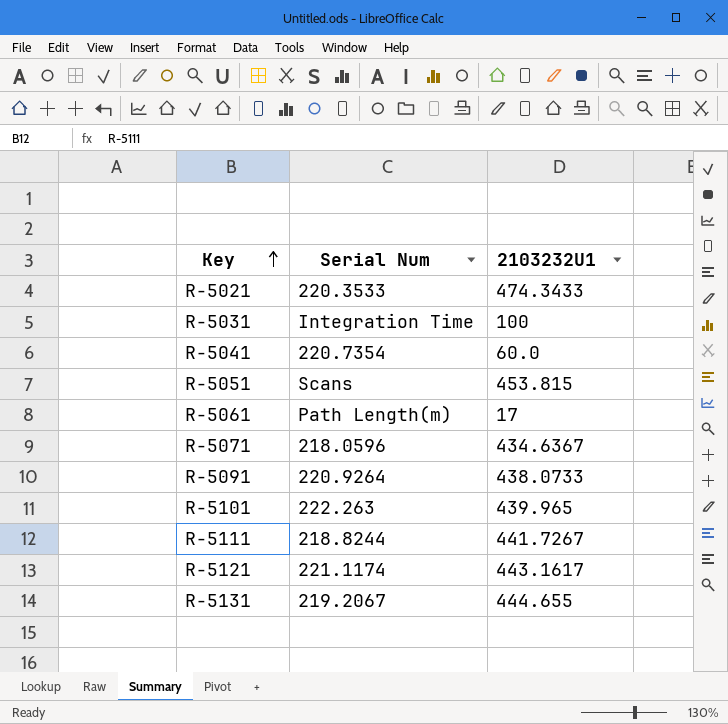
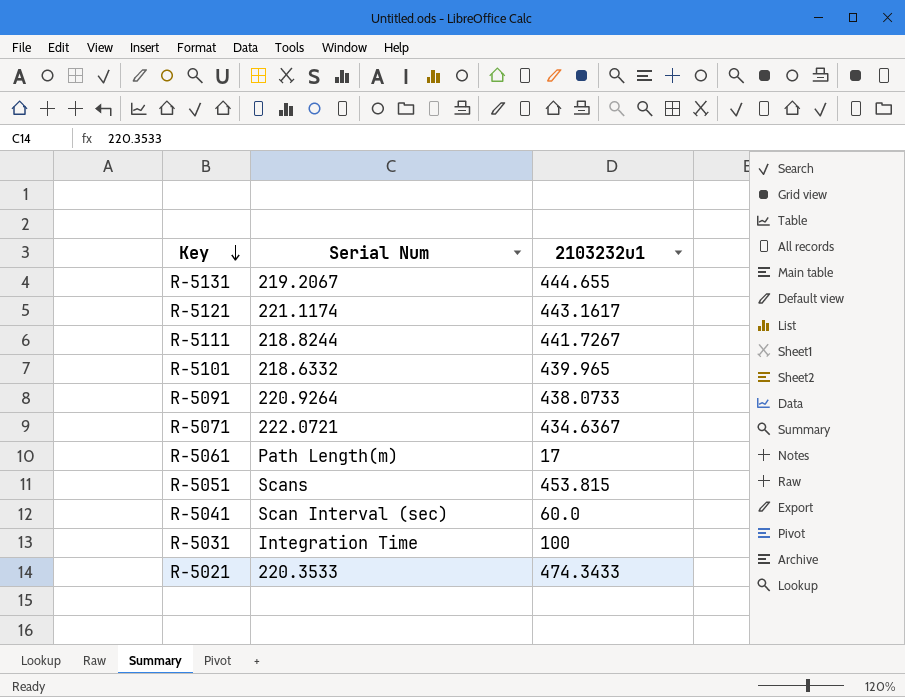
row order: Key ascending -> Key descending
column name: 2103232U1 -> 2103232u1
R-5101 | Serial Num: 222.263 -> 218.6332
R-5071 | Serial Num: 218.0596 -> 222.0721
R-5041 | Serial Num: 220.7354 -> Scan Interval (sec)

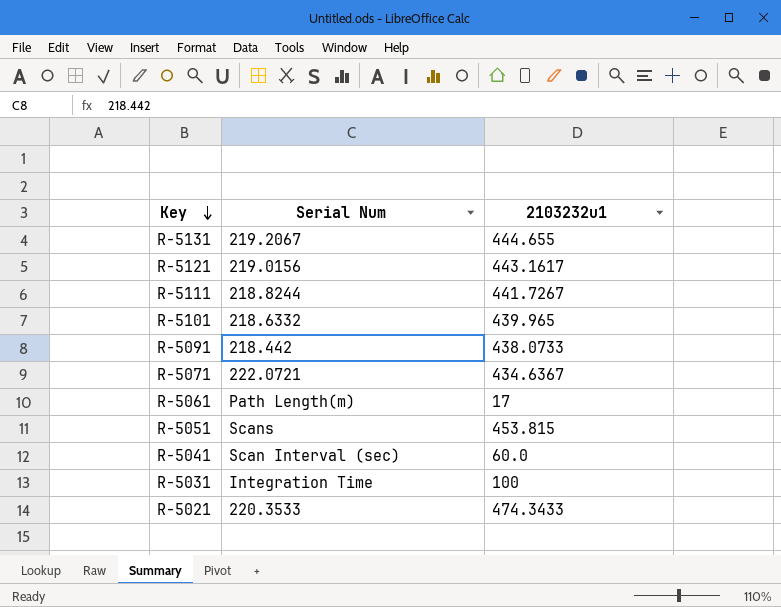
R-5121 | Serial Num: 221.1174 -> 219.0156
R-5091 | Serial Num: 220.9264 -> 218.442

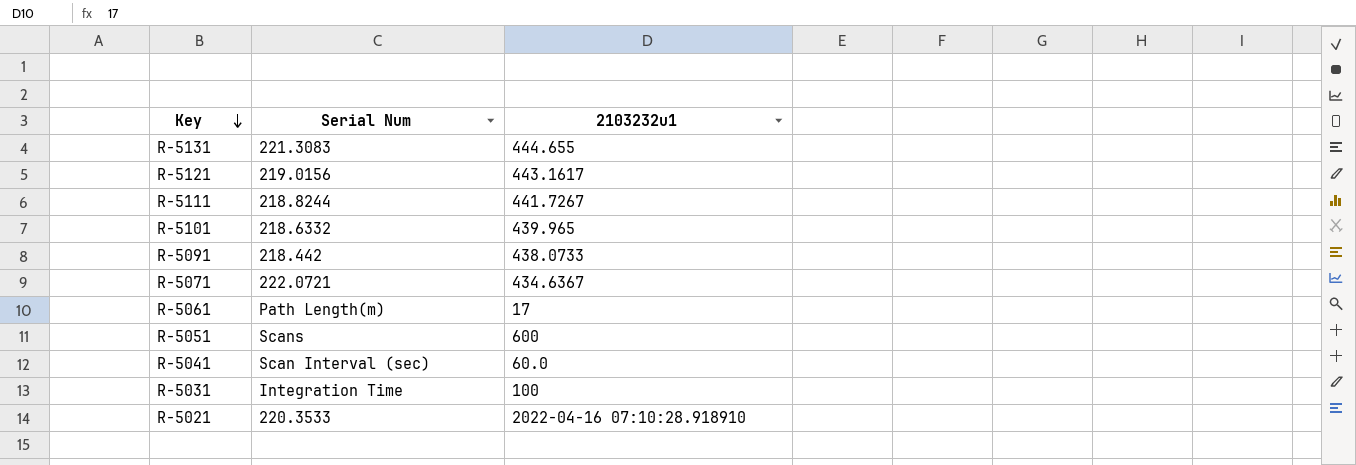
R-5131 | Serial Num: 219.2067 -> 221.3083
R-5051 | 2103232u1: 453.815 -> 600
R-5021 | 2103232u1: 474.3433 -> 2022-04-16 07:10:28.918910

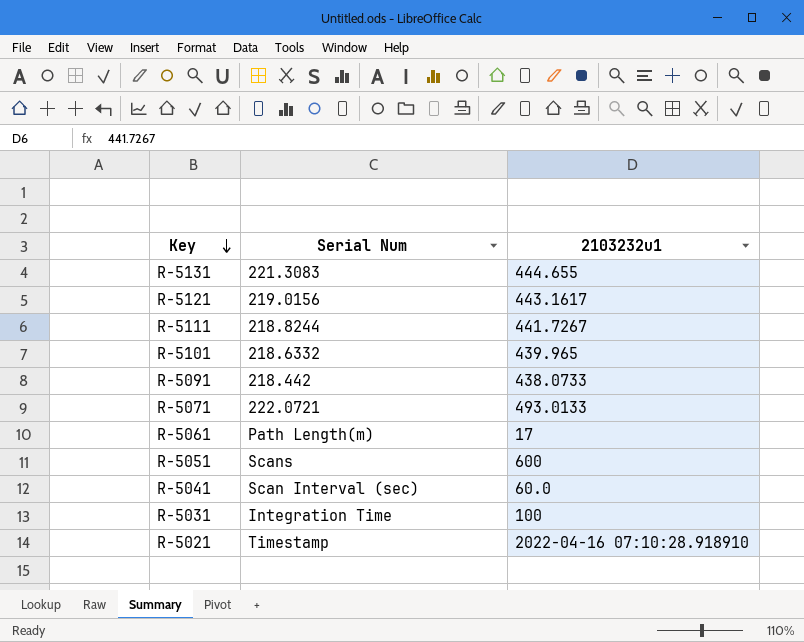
R-5071 | 2103232u1: 434.6367 -> 493.0133
R-5021 | Serial Num: 220.3533 -> Timestamp

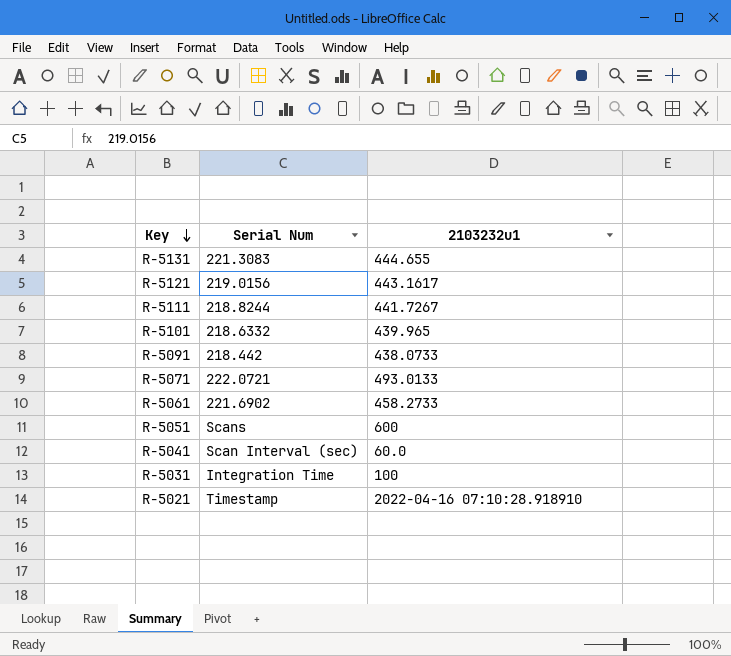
R-5061 | Serial Num: Path Length(m) -> 221.6902
R-5061 | 2103232u1: 17 -> 458.2733

